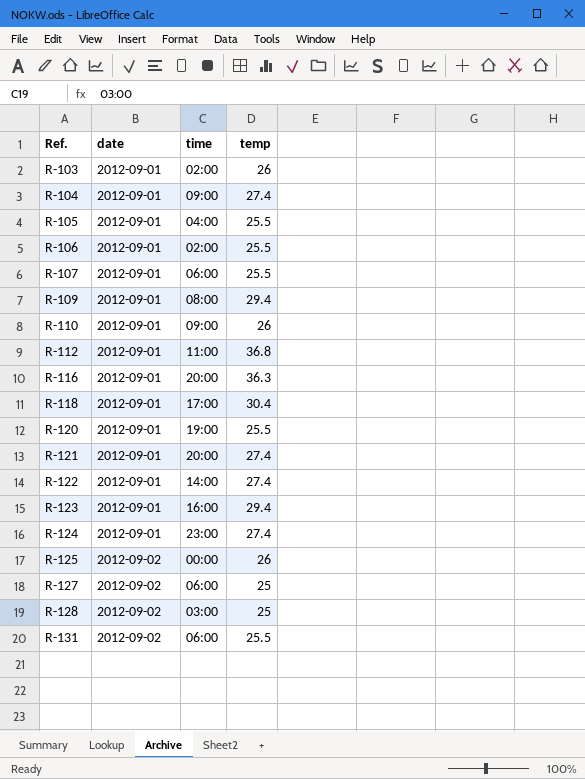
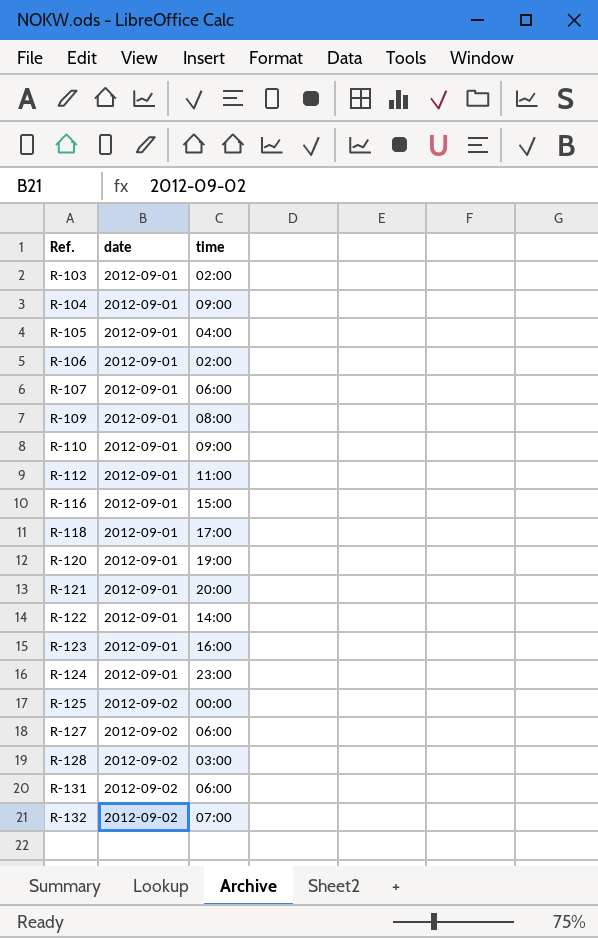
column temp | position: 4 -> none
R-116 | time: 20:00 -> 15:00
row R-132: none -> 2012-09-02 | 07:00

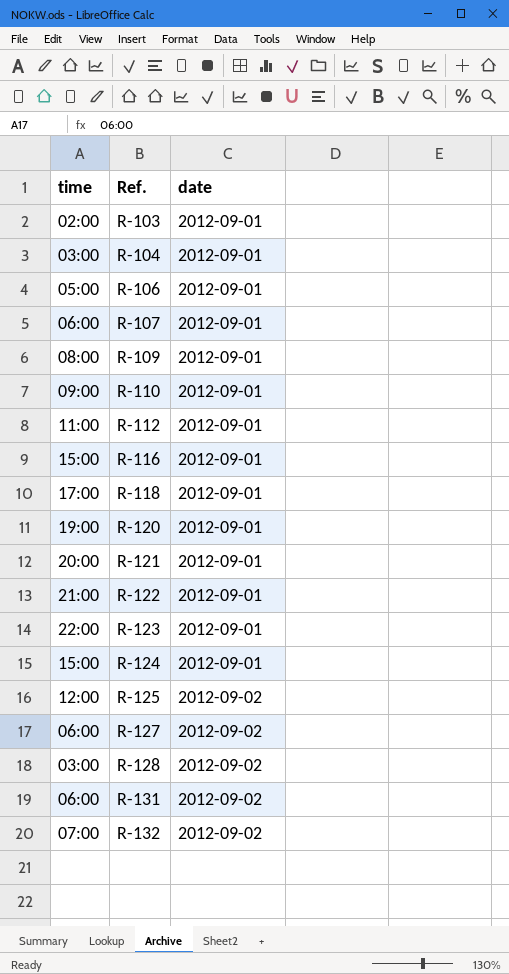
column time | position: 3 -> 1
row R-105: 2012-09-01 | 04:00 -> none
R-104 | time: 09:00 -> 03:00
R-106 | time: 02:00 -> 05:00
R-122 | time: 14:00 -> 21:00
R-123 | time: 16:00 -> 22:00
R-124 | time: 23:00 -> 15:00
R-125 | time: 00:00 -> 12:00

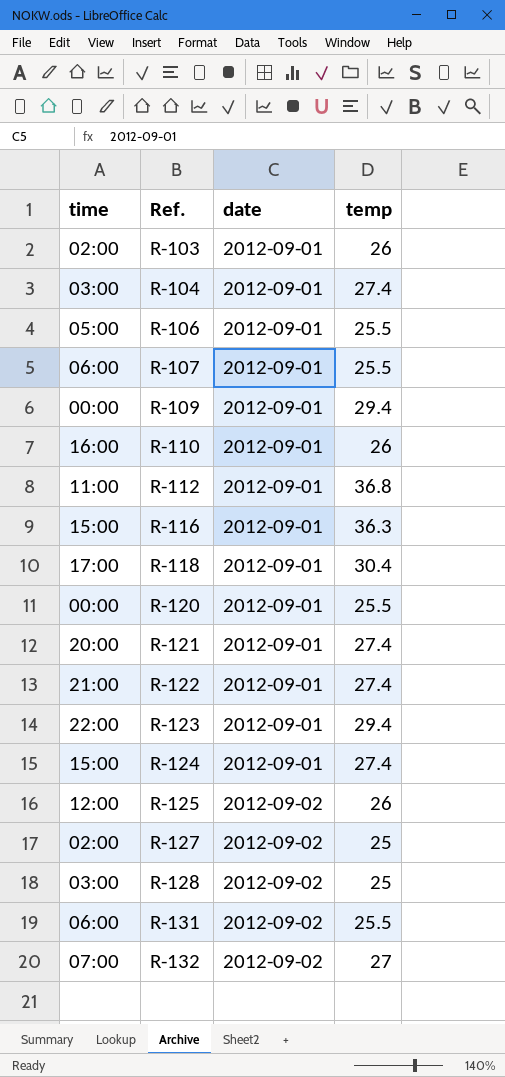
column temp | position: none -> 4
R-109 | time: 08:00 -> 00:00
R-110 | time: 09:00 -> 16:00
R-120 | time: 19:00 -> 00:00
R-127 | time: 06:00 -> 02:00

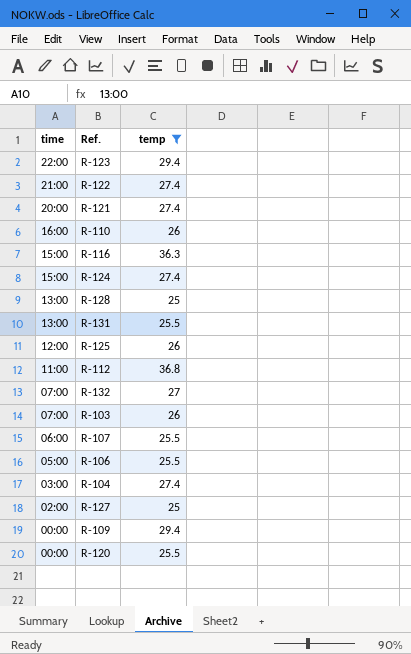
filter: none -> temp != 30.4
row order: Ref. ascending -> time descending
column date | position: 3 -> none
R-128 | time: 03:00 -> 13:00
R-131 | time: 06:00 -> 13:00
R-103 | time: 02:00 -> 07:00

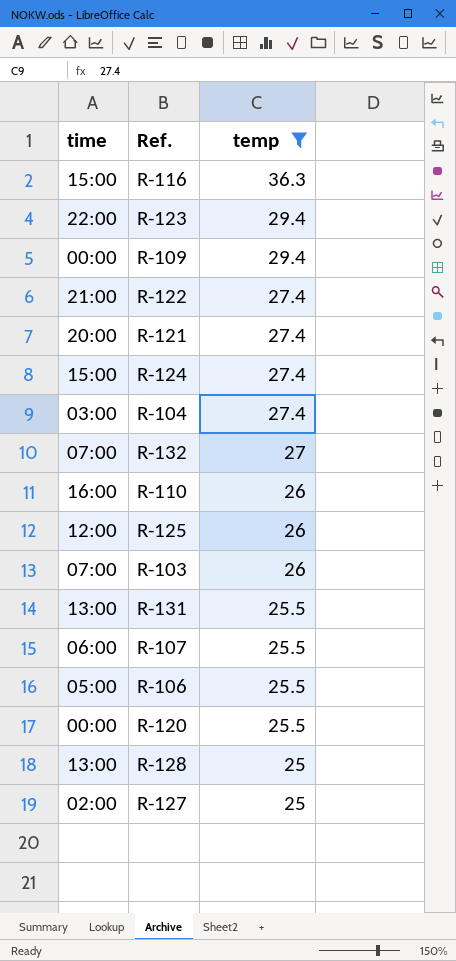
row order: time descending -> temp descending
row R-112: 11:00 | 36.8 -> none

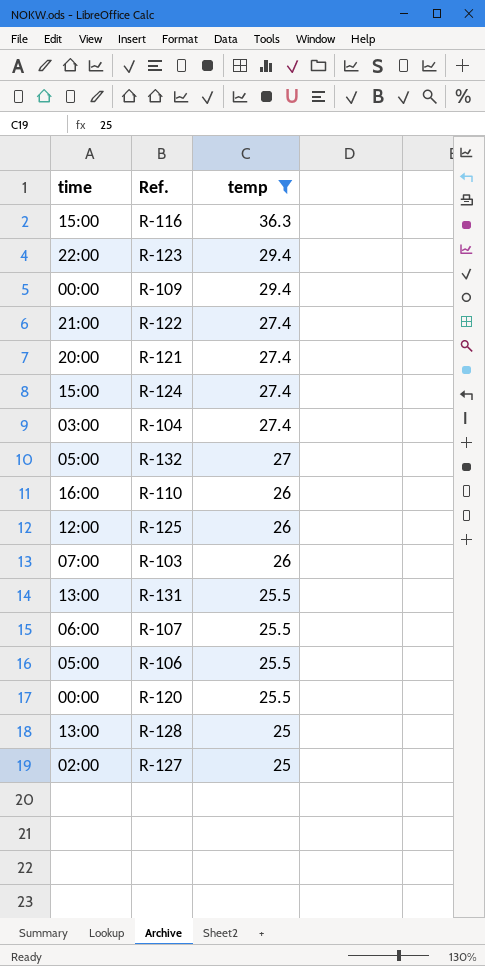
R-132 | time: 07:00 -> 05:00

